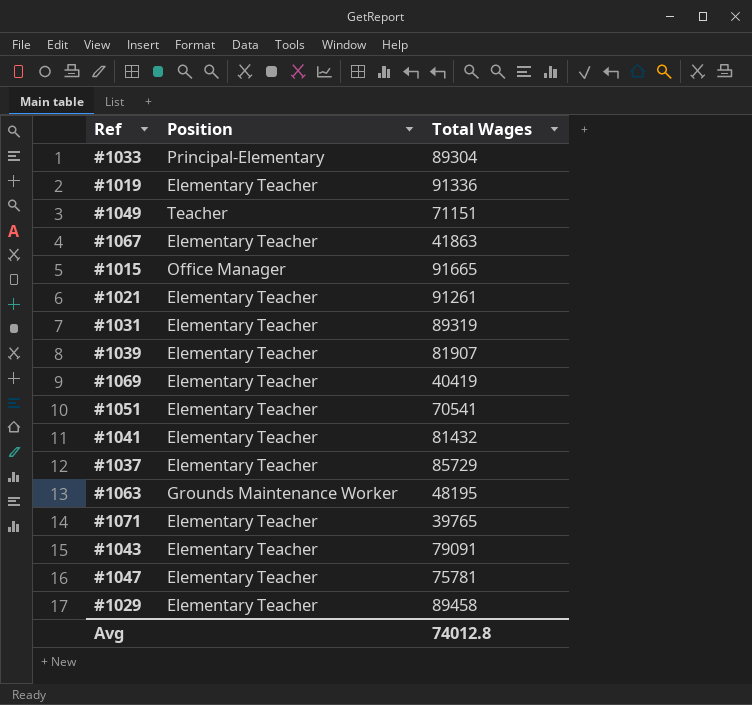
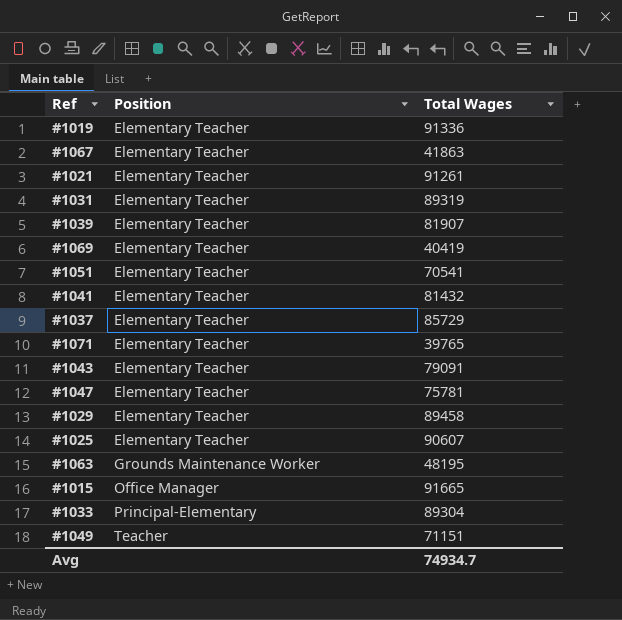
row order: none -> Position ascending
row #1025: none -> Elementary Teacher | 90607
Avg | Total Wages: 74012.8 -> 74934.7

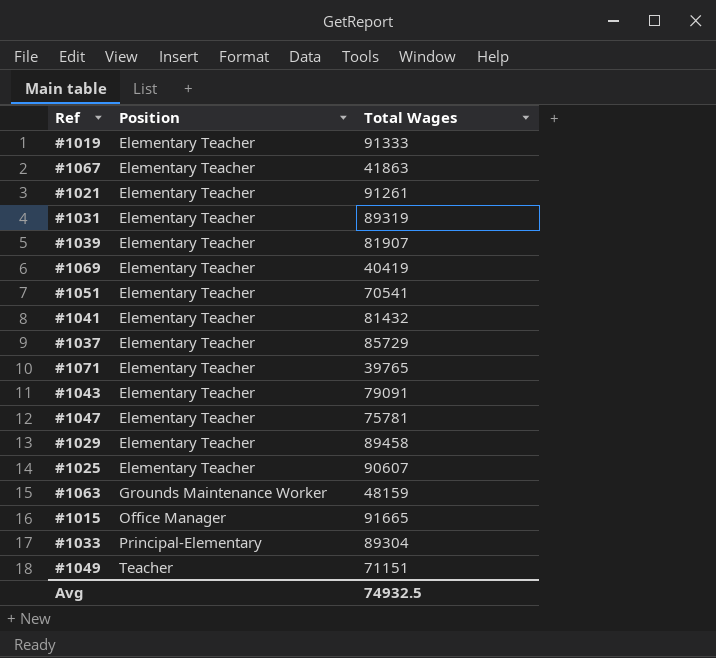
#1019 | Total Wages: 91336 -> 91333
#1063 | Total Wages: 48195 -> 48159
Avg | Total Wages: 74934.7 -> 74932.5

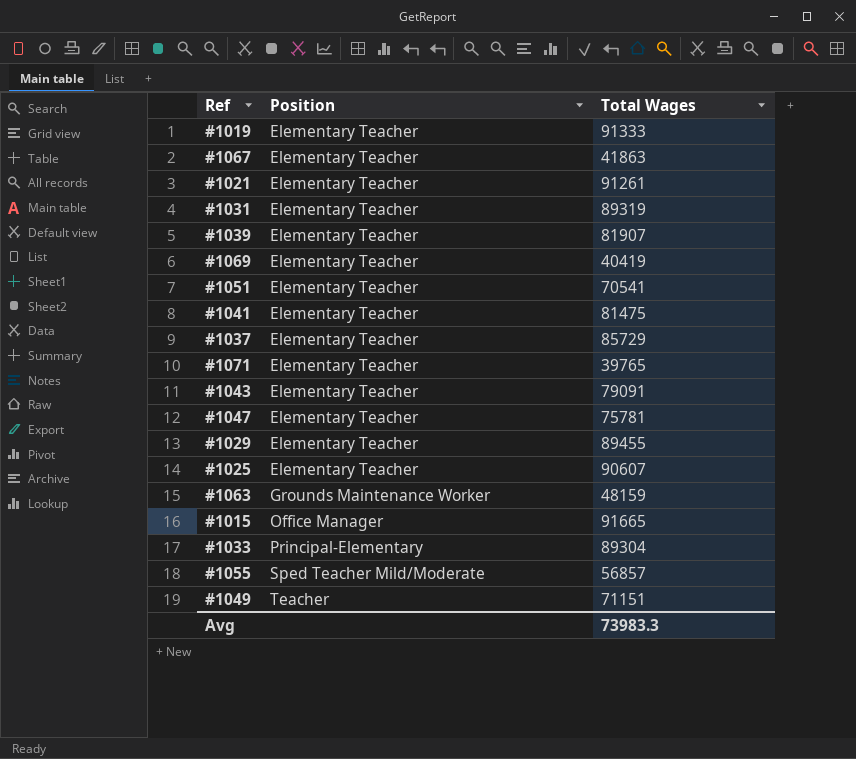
#1041 | Total Wages: 81432 -> 81475
#1029 | Total Wages: 89458 -> 89455
row #1055: none -> Sped Teacher Mild/Moderate | 56857
Avg | Total Wages: 74932.5 -> 73983.3

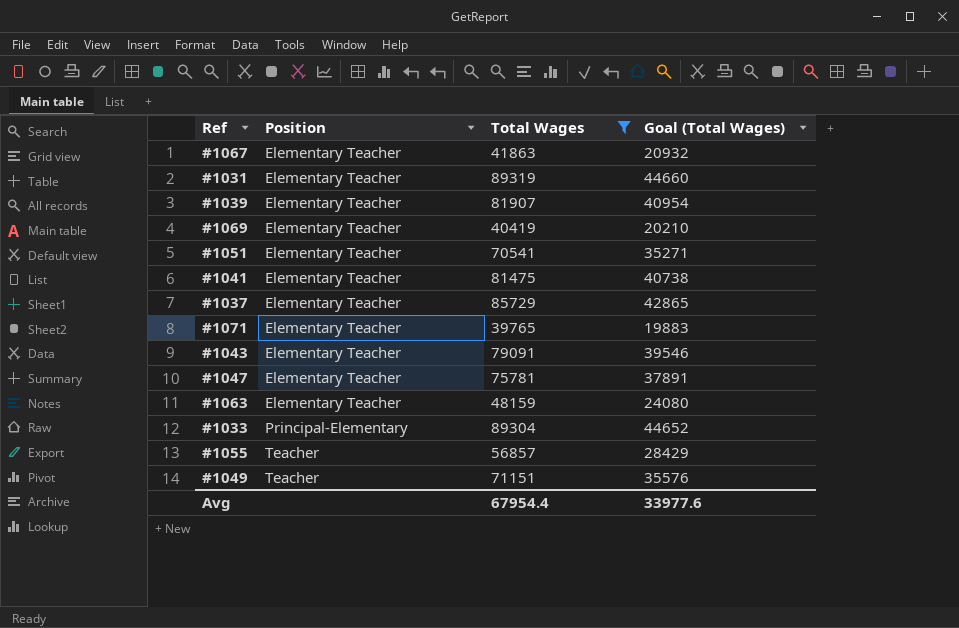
filter: none -> Total Wages <= 89319
column Goal (Total Wages) | formula: none -> [Total Wages] * 0.5
#1063 | Position: Grounds Maintenance Worker -> Elementary Teacher
#1055 | Position: Sped Teacher Mild/Moderate -> Teacher
Avg | Total Wages: 73983.3 -> 67954.4

